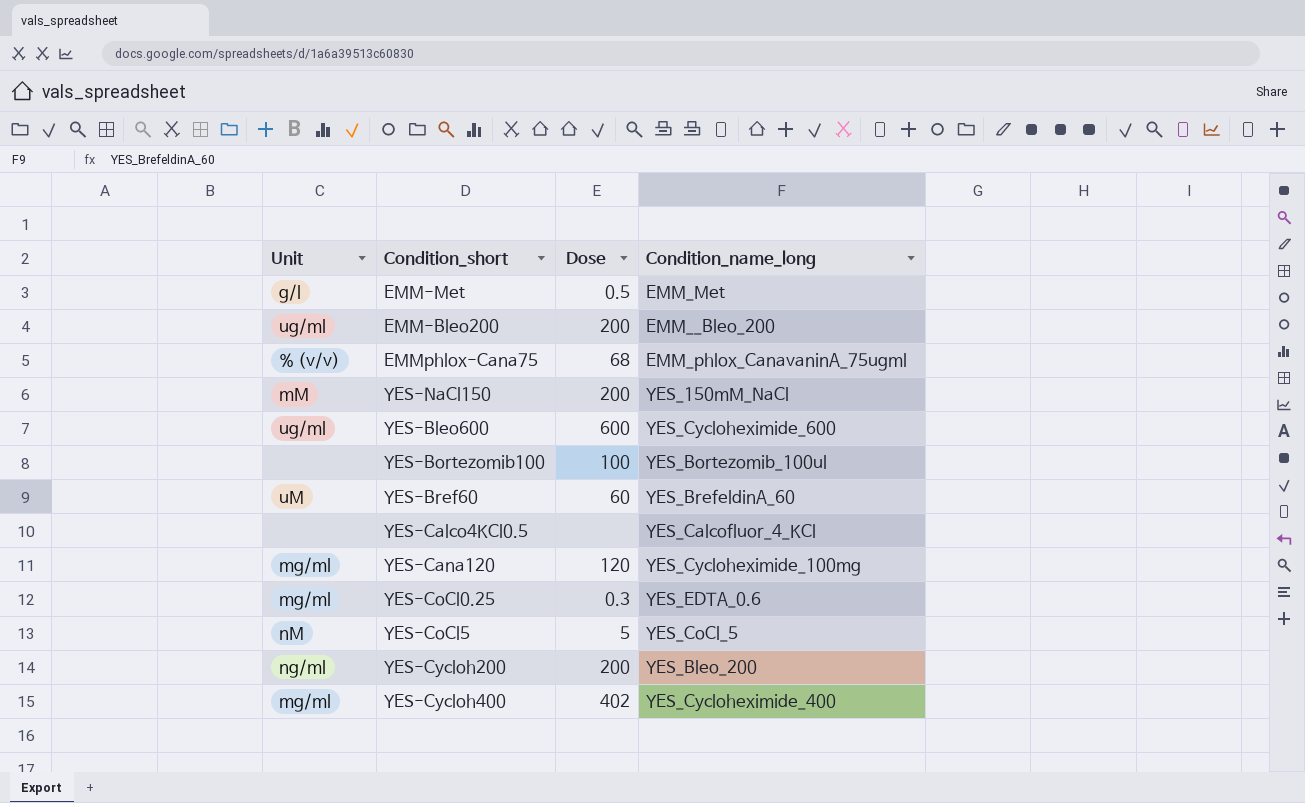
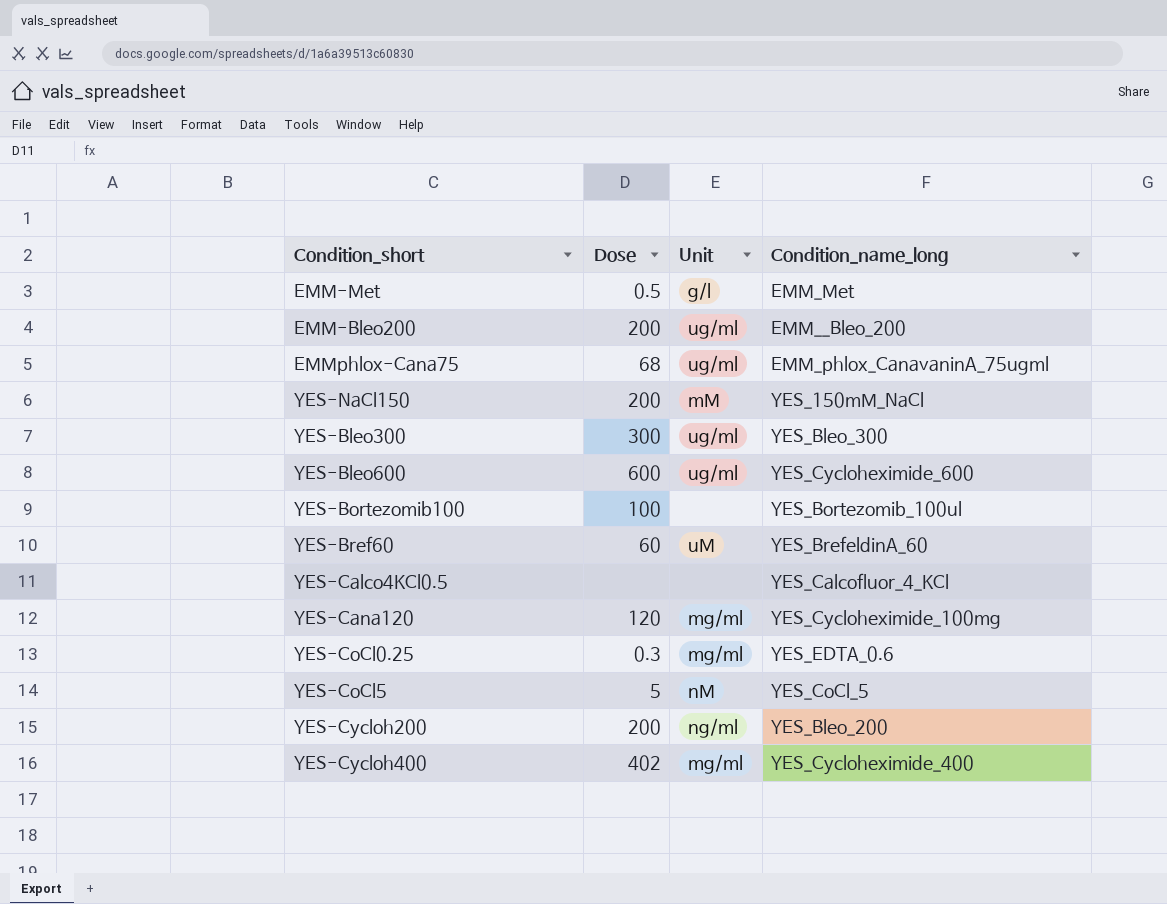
column Unit | position: 1 -> 3
EMMphlox-Cana75 | Unit: % (v/v) -> ug/ml
row YES-Bleo300: none -> 300 | ug/ml | YES_Bleo_300

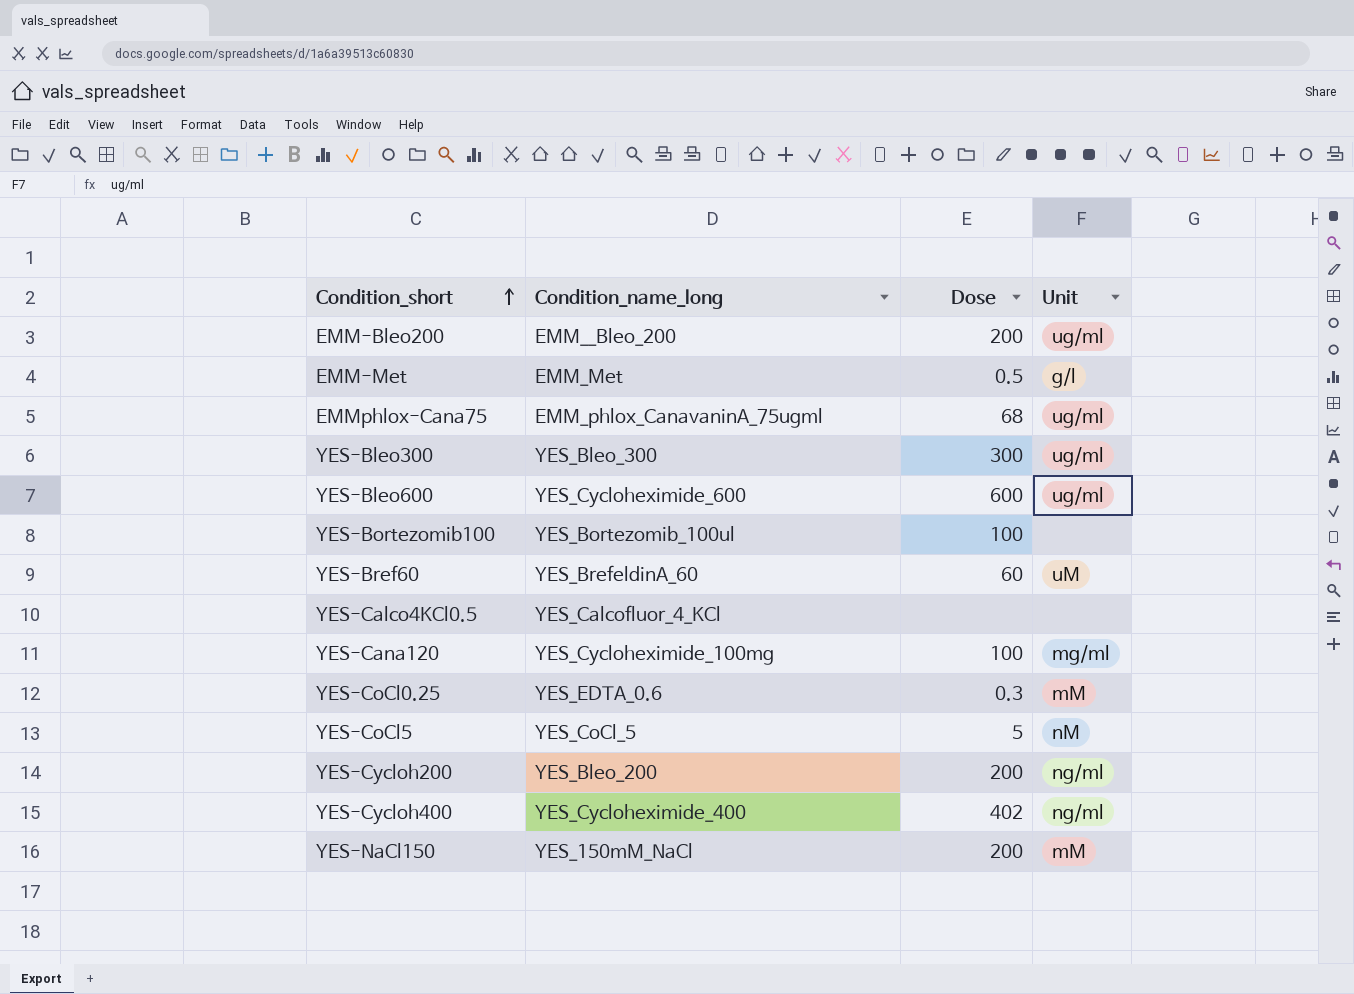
row order: none -> Condition_short ascending
column Condition_name_long | position: 4 -> 2
YES-Cana120 | Dose: 120 -> 100
YES-CoCl0.25 | Unit: mg/ml -> mM
YES-Cycloh400 | Unit: mg/ml -> ng/ml

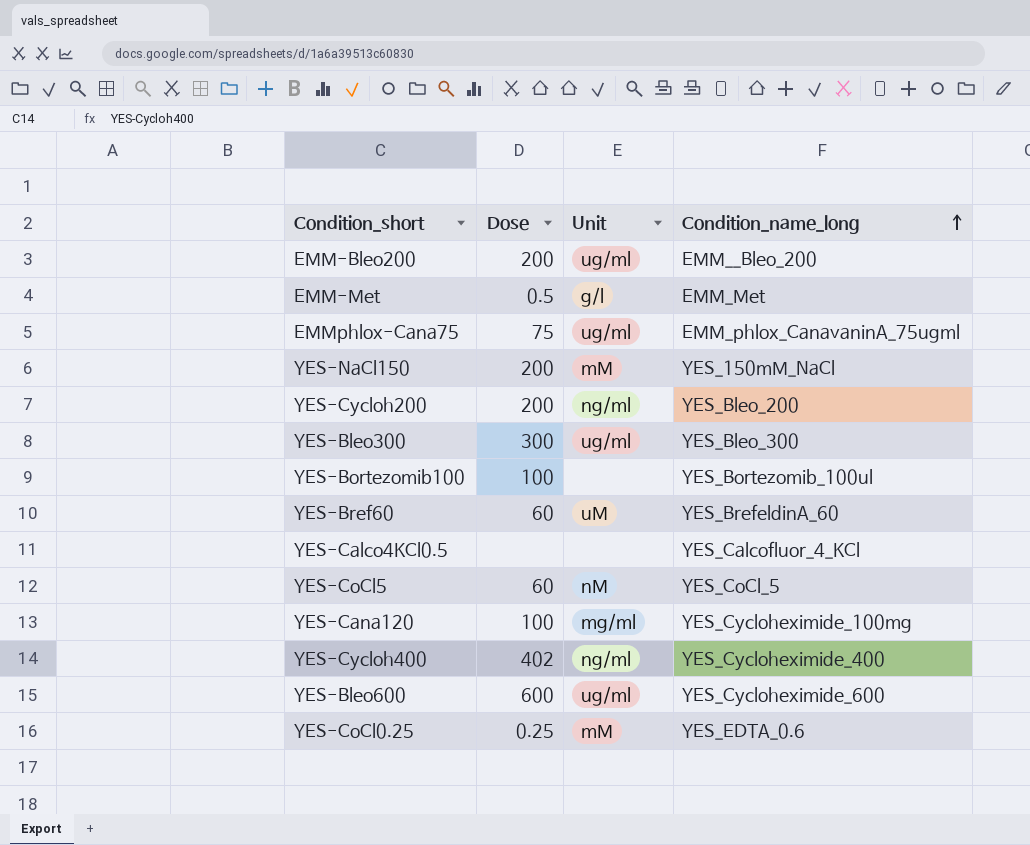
row order: Condition_short ascending -> Condition_name_long ascending
column Condition_name_long | position: 2 -> 4
EMMphlox-Cana75 | Dose: 68 -> 75
YES-CoCl5 | Dose: 5 -> 60
YES-CoCl0.25 | Dose: 0.3 -> 0.25

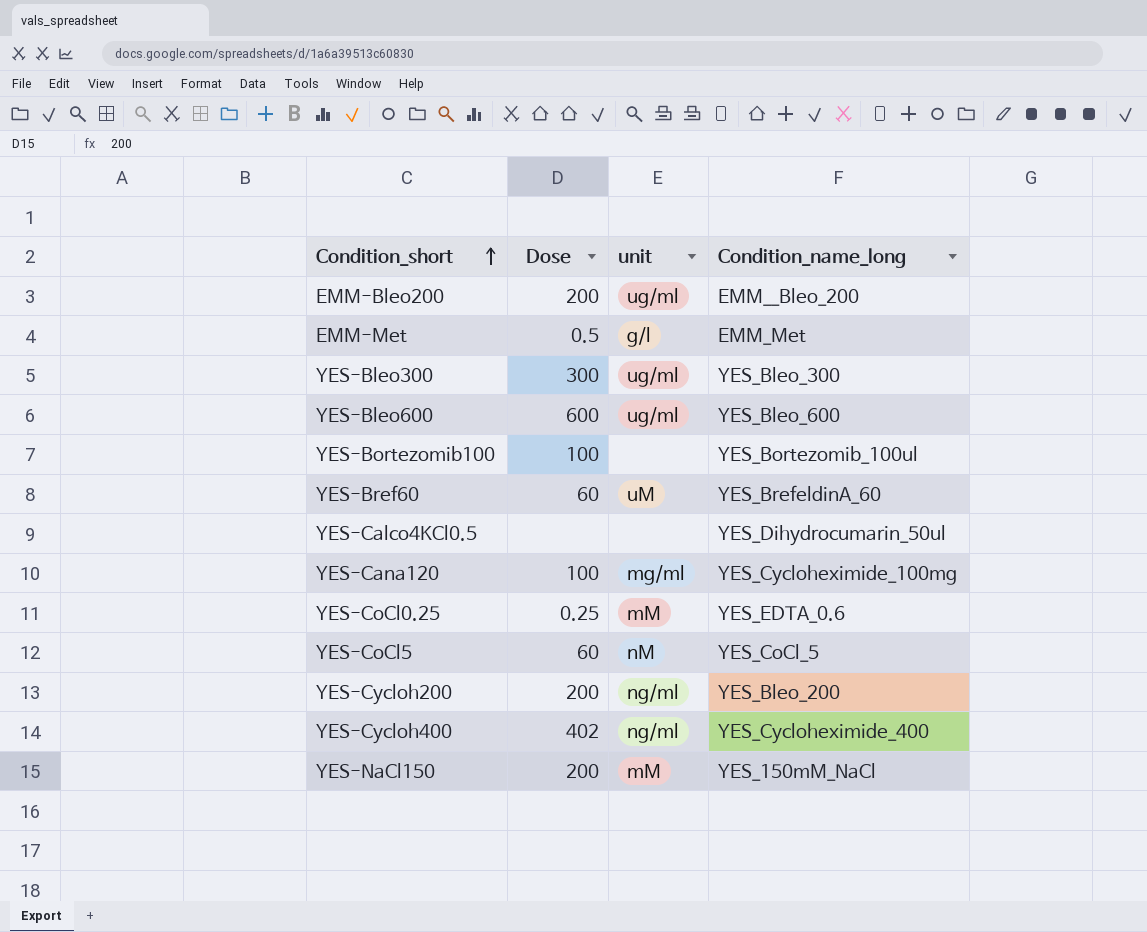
row order: Condition_name_long ascending -> Condition_short ascending
column name: Unit -> unit
row EMMphlox-Cana75: 75 | ug/ml | EMM_phlox_CanavaninA_75ugml -> none
YES-Bleo600 | Condition_name_long: YES_Cycloheximide_600 -> YES_Bleo_600
YES-Calco4KCl0.5 | Condition_name_long: YES_Calcofluor_4_KCl -> YES_Dihydrocumarin_50ul

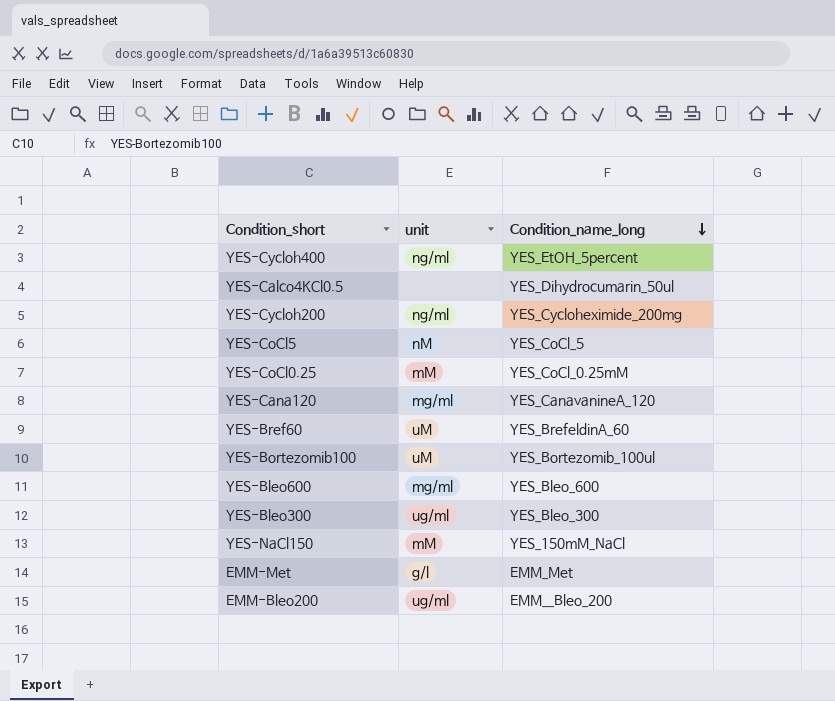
row order: Condition_short ascending -> Condition_name_long descending
column Dose | position: 2 -> none
YES-Cycloh400 | Condition_name_long: YES_Cycloheximide_400 -> YES_EtOH_5percent
YES-Cycloh200 | Condition_name_long: YES_Bleo_200 -> YES_Cycloheximide_200mg
YES-CoCl0.25 | Condition_name_long: YES_EDTA_0.6 -> YES_CoCl_0.25mM
YES-Cana120 | Condition_name_long: YES_Cycloheximide_100mg -> YES_CanavanineA_120
YES-Bortezomib100 | unit: none -> uM
YES-Bleo600 | unit: ug/ml -> mg/ml

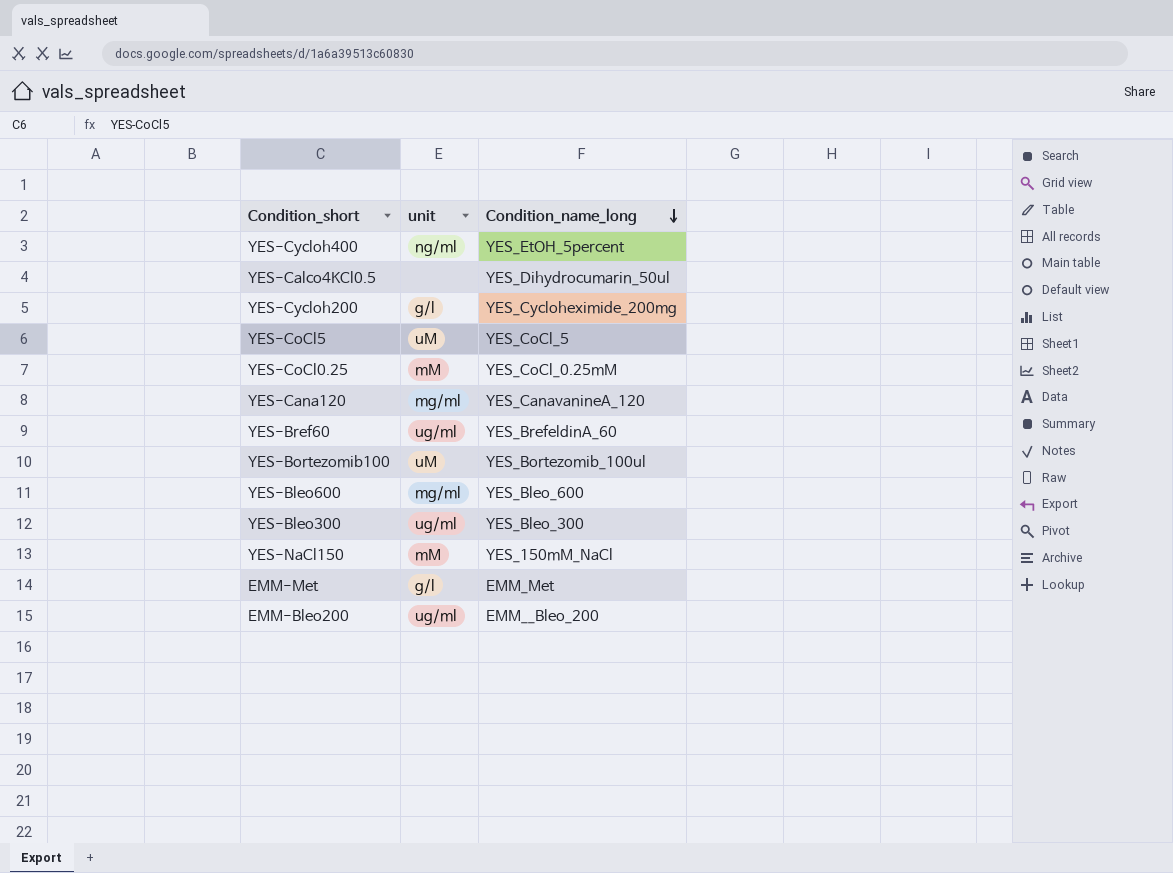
YES-Cycloh200 | unit: ng/ml -> g/l
YES-CoCl5 | unit: nM -> uM
YES-Bref60 | unit: uM -> ug/ml

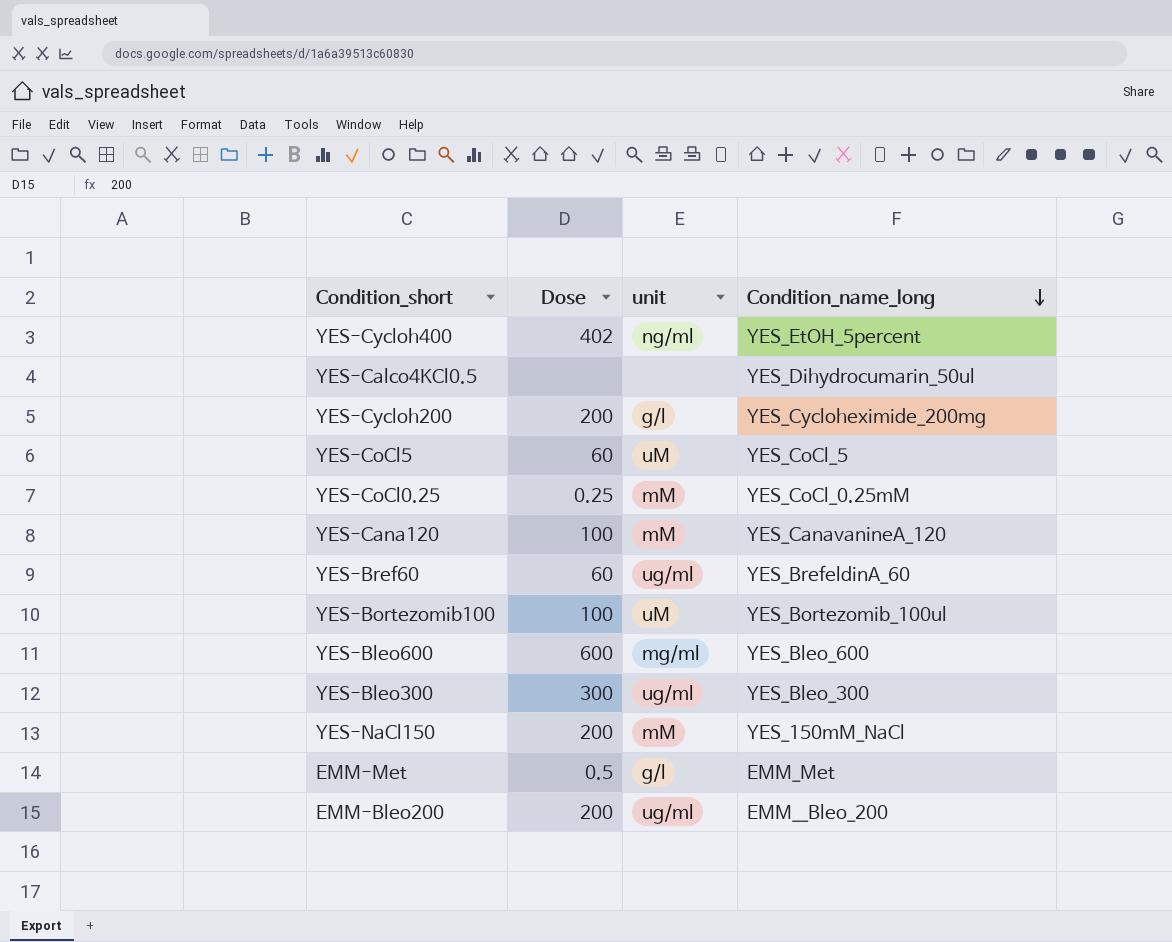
column Dose | position: none -> 2
YES-Cana120 | unit: mg/ml -> mM

